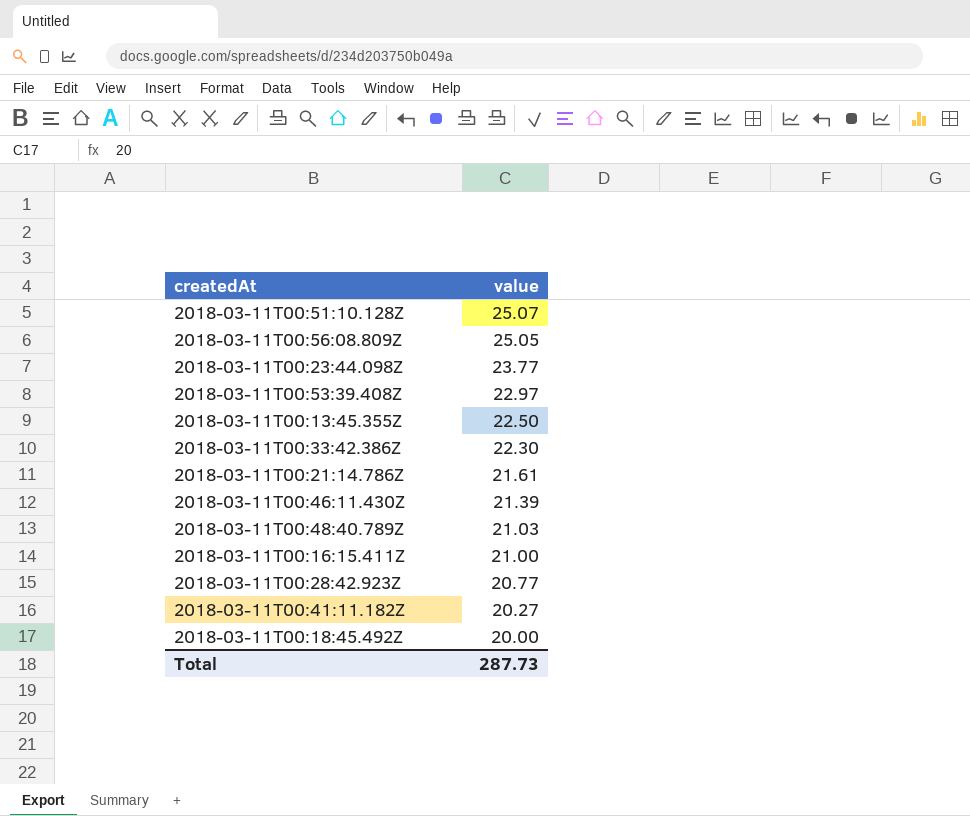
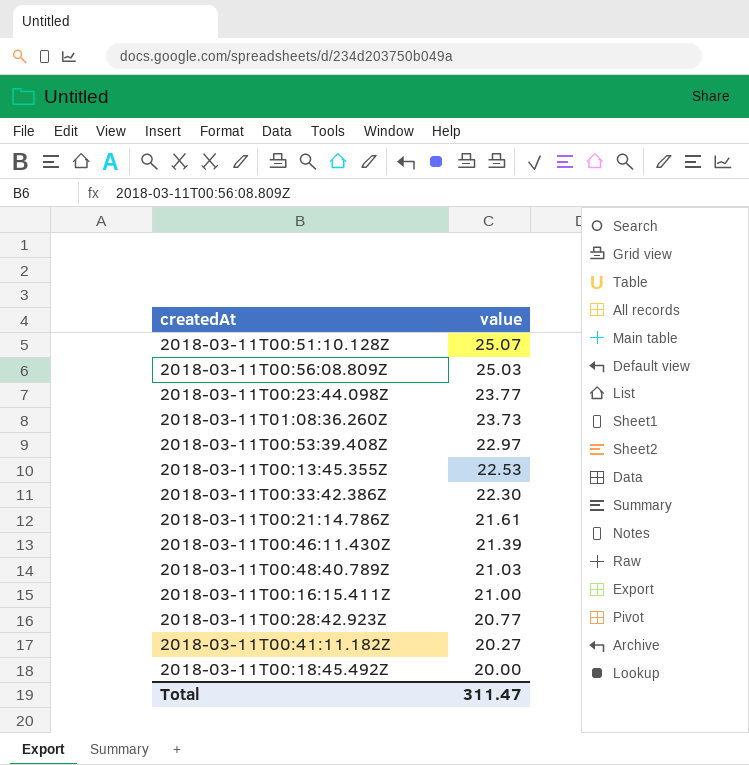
2018-03-11T00:56:08.809Z | value: 25.05 -> 25.03
row 2018-03-11T01:08:36.260Z: none -> 23.73
2018-03-11T00:13:45.355Z | value: 22.50 -> 22.53
Total | value: 287.73 -> 311.47

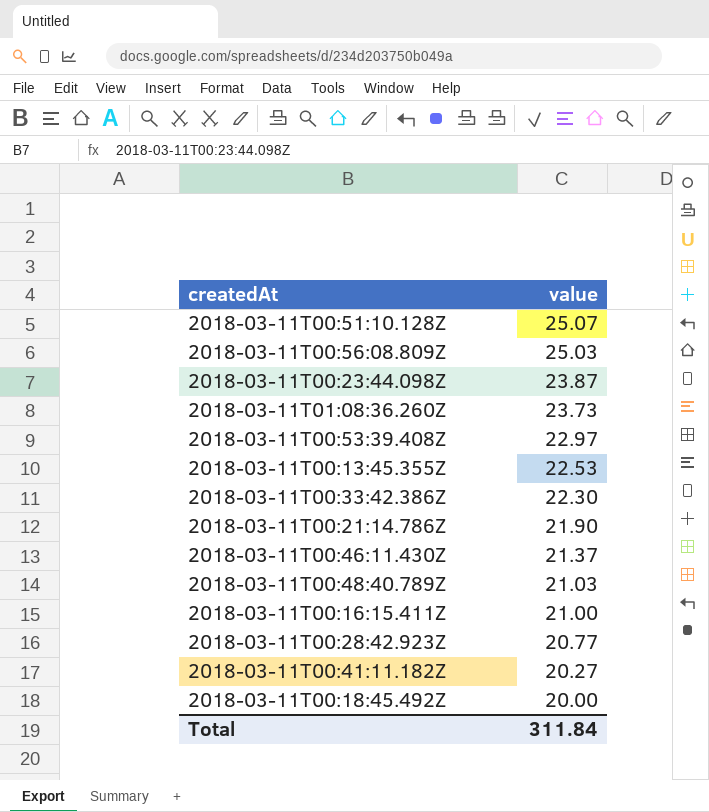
2018-03-11T00:23:44.098Z | value: 23.77 -> 23.87
2018-03-11T00:21:14.786Z | value: 21.61 -> 21.90
2018-03-11T00:46:11.430Z | value: 21.39 -> 21.37
Total | value: 311.47 -> 311.84

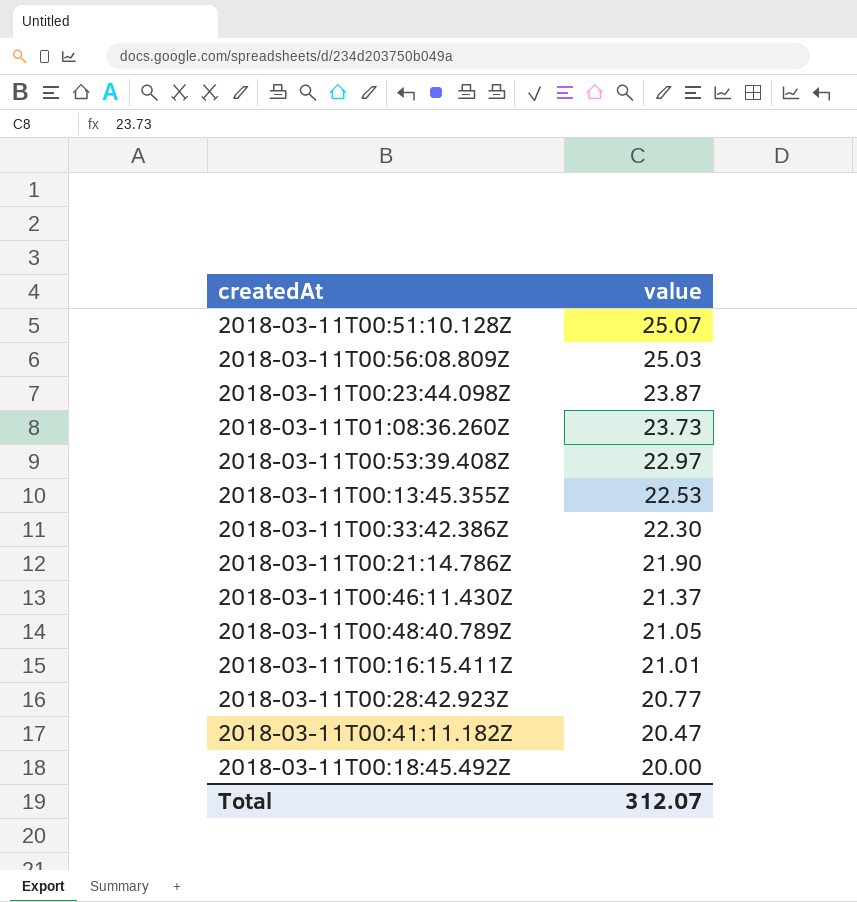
2018-03-11T00:48:40.789Z | value: 21.03 -> 21.05
2018-03-11T00:16:15.411Z | value: 21.00 -> 21.01
2018-03-11T00:41:11.182Z | value: 20.27 -> 20.47
Total | value: 311.84 -> 312.07

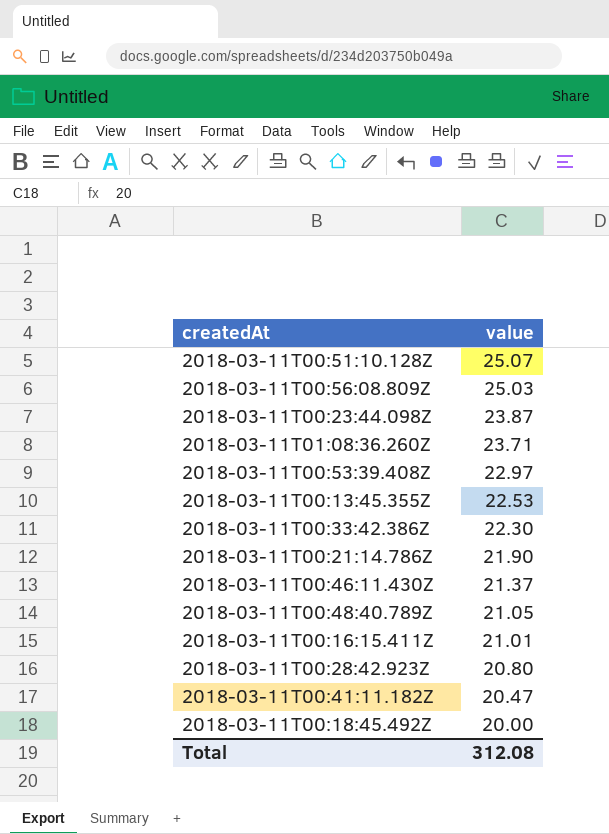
2018-03-11T01:08:36.260Z | value: 23.73 -> 23.71
2018-03-11T00:28:42.923Z | value: 20.77 -> 20.80
Total | value: 312.07 -> 312.08

